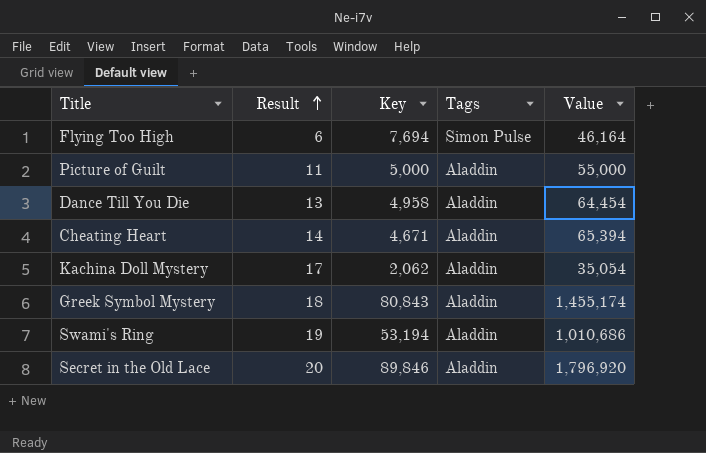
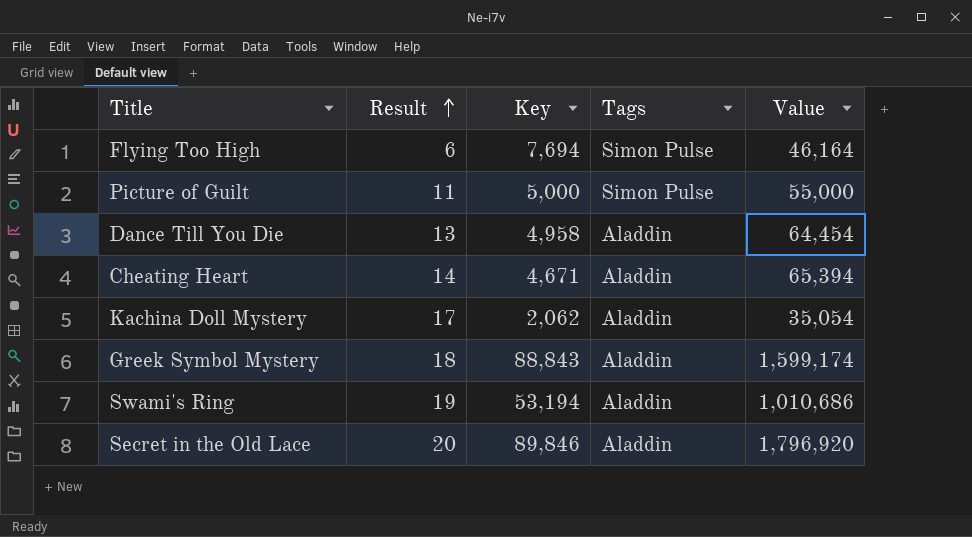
Picture of Guilt | Tags: Aladdin -> Simon Pulse
Greek Symbol Mystery | Key: 80,843 -> 88,843
Greek Symbol Mystery | Value: 1,455,174 -> 1,599,174

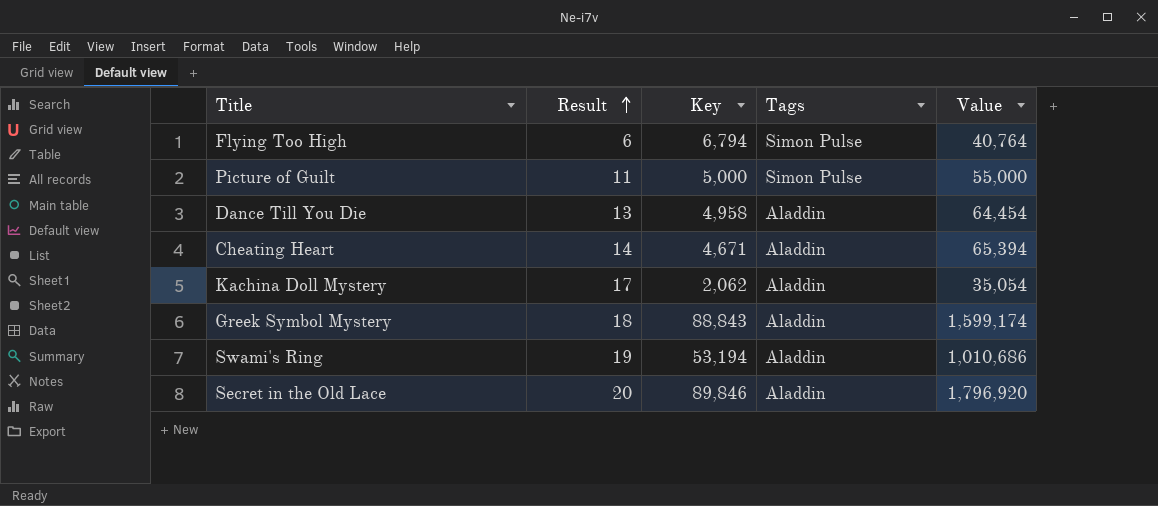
Flying Too High | Key: 7,694 -> 6,794
Flying Too High | Value: 46,164 -> 40,764

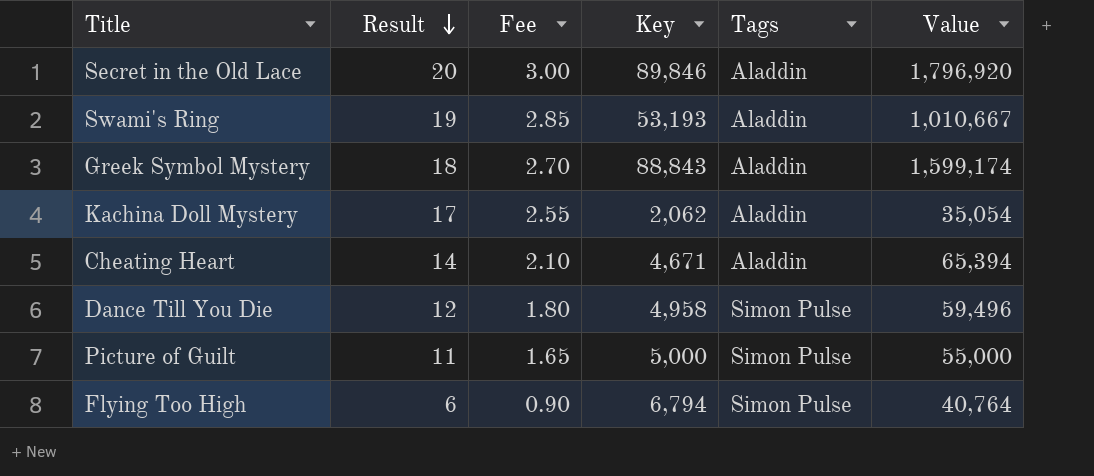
row order: Result ascending -> Result descending
column Fee | formula: none -> [Result] * 0.15
Swami's Ring | Key: 53,194 -> 53,193
Swami's Ring | Value: 1,010,686 -> 1,010,667
Dance Till You Die | Result: 13 -> 12
Dance Till You Die | Tags: Aladdin -> Simon Pulse
Dance Till You Die | Value: 64,454 -> 59,496

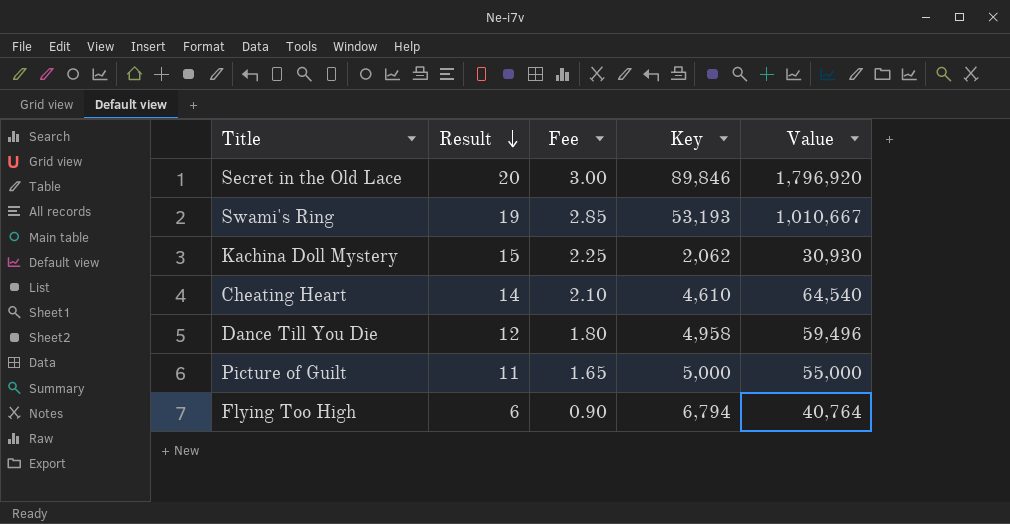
column Tags | position: 5 -> none
row Greek Symbol Mystery: 18 | 2.70 | 88,843 | Aladdin | 1,599,174 -> none
Kachina Doll Mystery | Result: 17 -> 15
Kachina Doll Mystery | Fee: 2.55 -> 2.25
Kachina Doll Mystery | Value: 35,054 -> 30,930
Cheating Heart | Key: 4,671 -> 4,610
Cheating Heart | Value: 65,394 -> 64,540

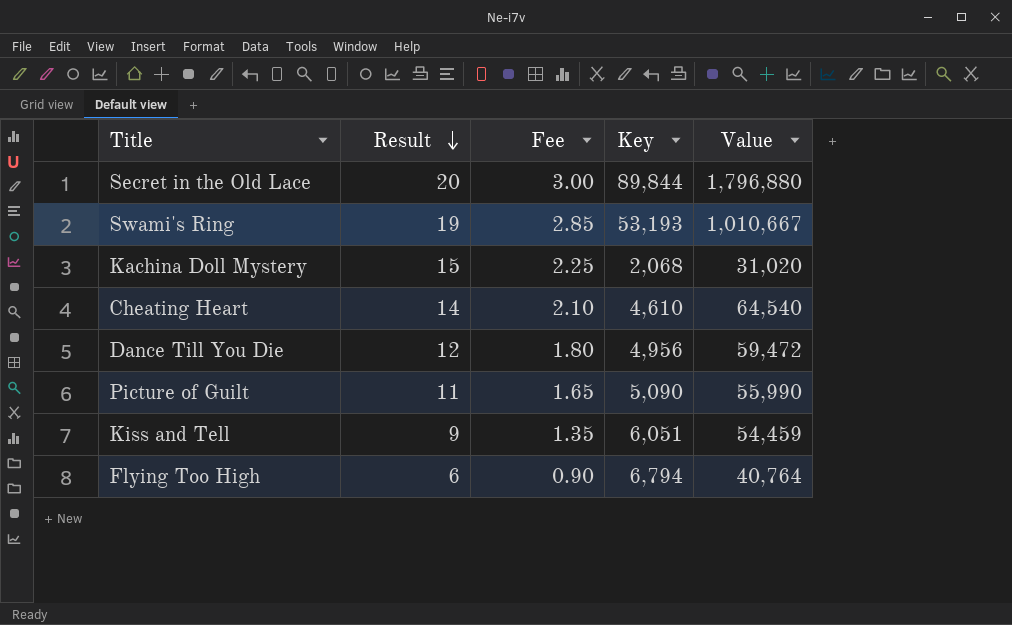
Secret in the Old Lace | Key: 89,846 -> 89,844
Secret in the Old Lace | Value: 1,796,920 -> 1,796,880
Kachina Doll Mystery | Key: 2,062 -> 2,068
Kachina Doll Mystery | Value: 30,930 -> 31,020
Dance Till You Die | Key: 4,958 -> 4,956
Dance Till You Die | Value: 59,496 -> 59,472
Picture of Guilt | Key: 5,000 -> 5,090
Picture of Guilt | Value: 55,000 -> 55,990
row Kiss and Tell: none -> 9 | 1.35 | 6,051 | 54,459

